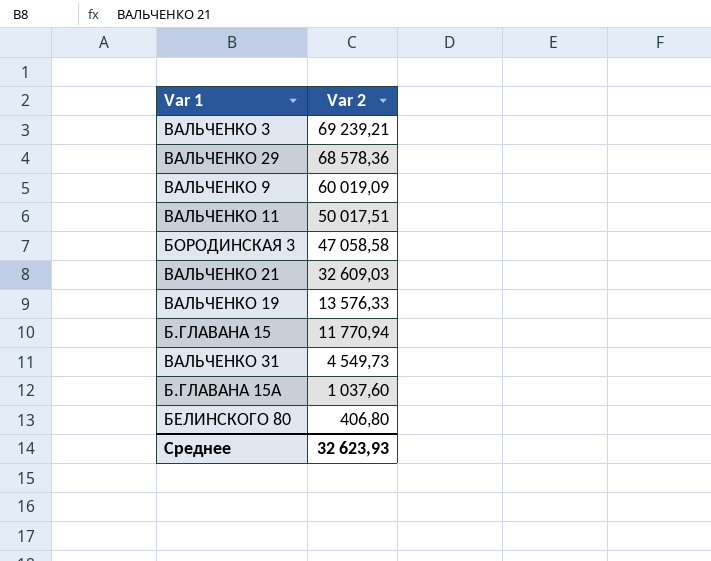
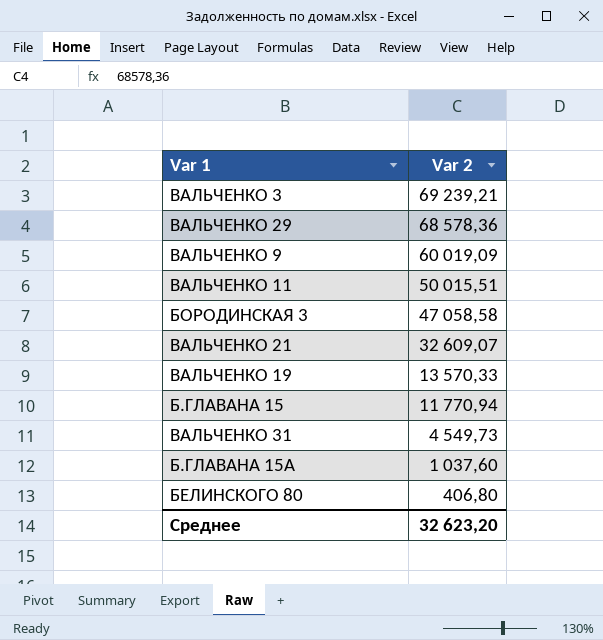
ВАЛЬЧЕНКО 11 | Var 2: 50 017,51 -> 50 015,51
ВАЛЬЧЕНКО 21 | Var 2: 32 609,03 -> 32 609,07
ВАЛЬЧЕНКО 19 | Var 2: 13 576,33 -> 13 570,33
Среднее | Var 2: 32 623,93 -> 32 623,20

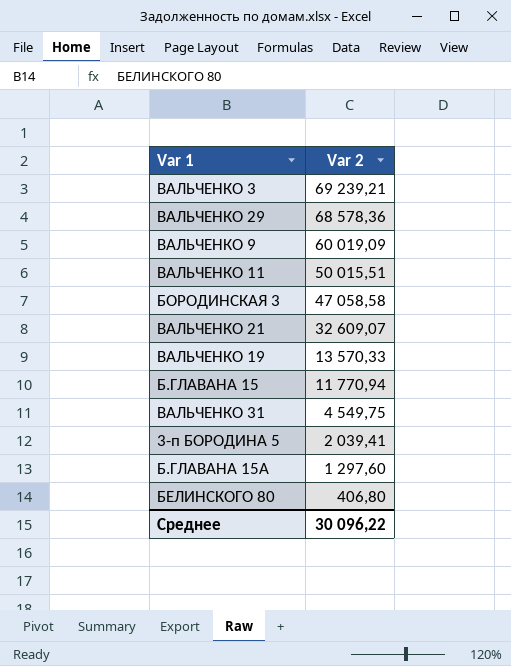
ВАЛЬЧЕНКО 31 | Var 2: 4 549,73 -> 4 549,75
row 3-п БОPОДИНА 5: none -> 2 039,41
Б.ГЛАВАНА 15А | Var 2: 1 037,60 -> 1 297,60
Среднее | Var 2: 32 623,20 -> 30 096,22

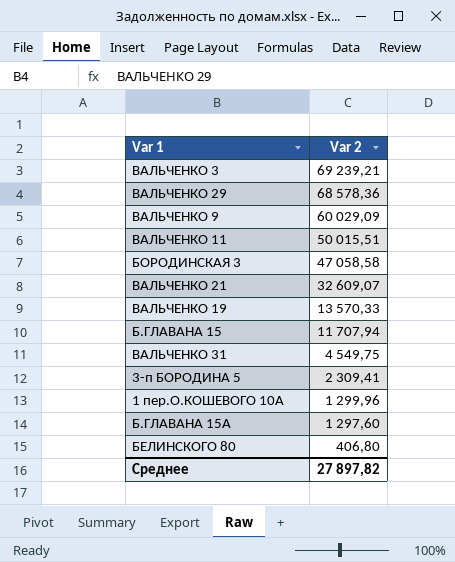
ВАЛЬЧЕНКО 9 | Var 2: 60 019,09 -> 60 029,09
Б.ГЛАВАНА 15 | Var 2: 11 770,94 -> 11 707,94
3-п БОPОДИНА 5 | Var 2: 2 039,41 -> 2 309,41
row 1 пер.О.КОШЕВОГО 10А: none -> 1 299,96
Среднее | Var 2: 30 096,22 -> 27 897,82

